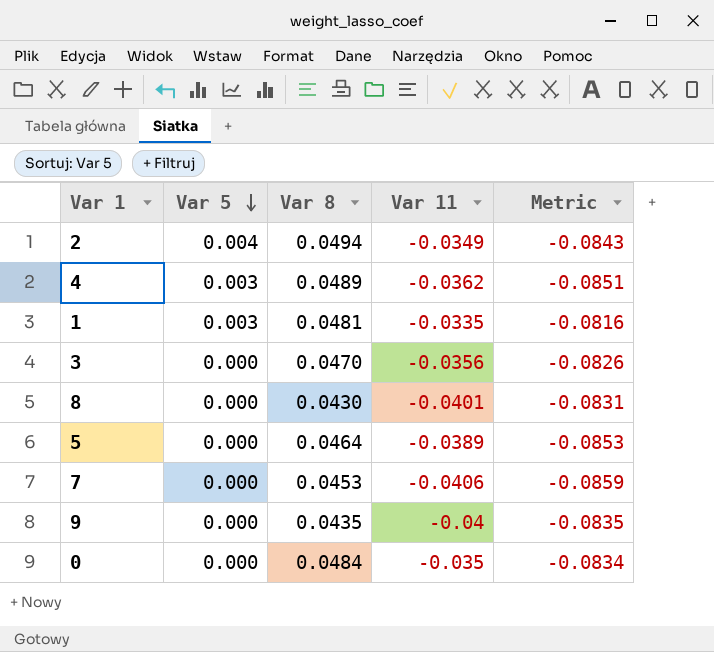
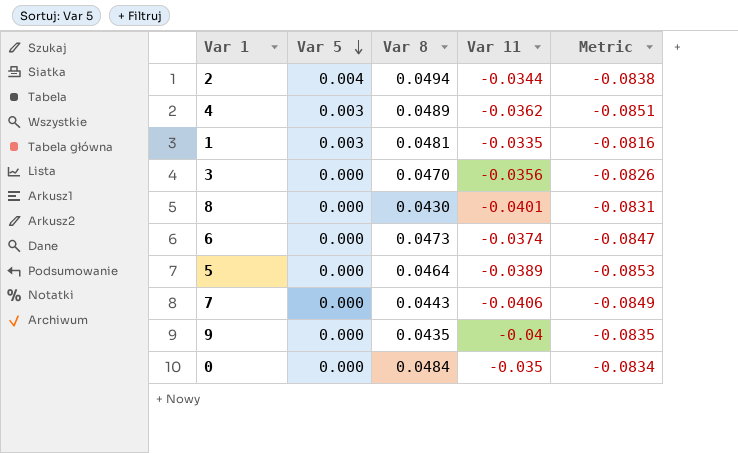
2 | Var 11: -0.0349 -> -0.0344
2 | Metric: -0.0843 -> -0.0838
row 6: none -> 0.000 | 0.0473 | -0.0374 | -0.0847
7 | Var 8: 0.0453 -> 0.0443
7 | Metric: -0.0859 -> -0.0849

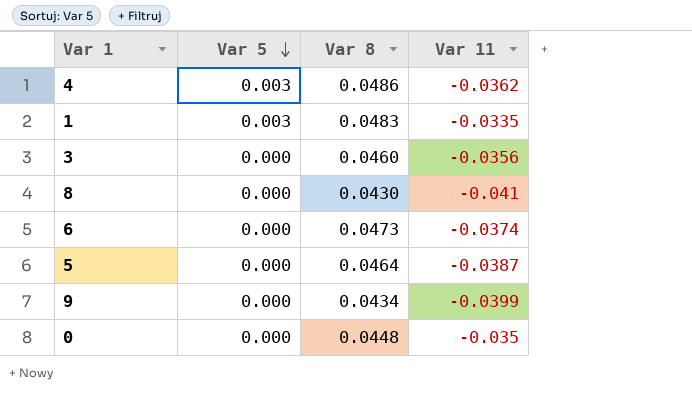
column Metric | formula: [Var 11] - [Var 8] -> none
row 2: 0.004 | 0.0494 | -0.0344 | -0.0838 -> none
row 7: 0.000 | 0.0443 | -0.0406 | -0.0849 -> none
4 | Var 8: 0.0489 -> 0.0486
1 | Var 8: 0.0481 -> 0.0483
3 | Var 8: 0.0470 -> 0.0460
8 | Var 11: -0.0401 -> -0.041
5 | Var 11: -0.0389 -> -0.0387
9 | Var 8: 0.0435 -> 0.0434
9 | Var 11: -0.04 -> -0.0399
0 | Var 8: 0.0484 -> 0.0448

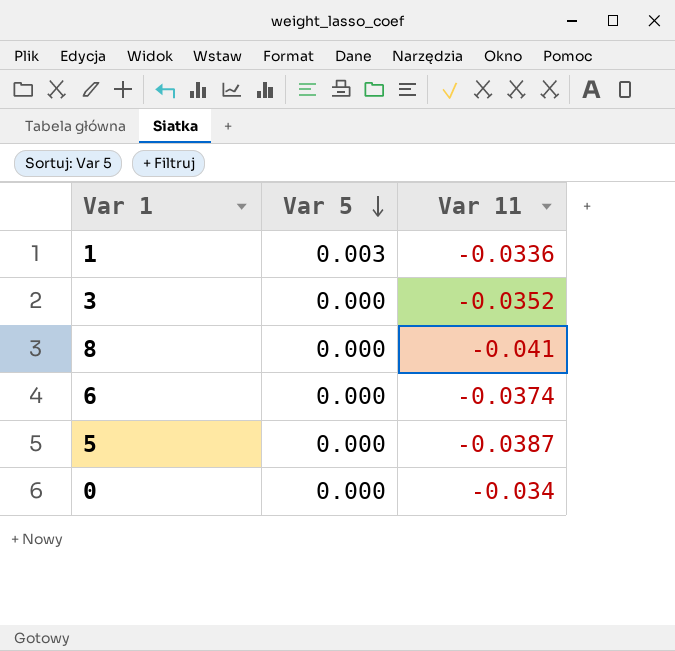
column Var 8 | position: 3 -> none
row 4: 0.003 | 0.0486 | -0.0362 -> none
row 9: 0.000 | 0.0434 | -0.0399 -> none
1 | Var 11: -0.0335 -> -0.0336
3 | Var 11: -0.0356 -> -0.0352
0 | Var 11: -0.035 -> -0.034

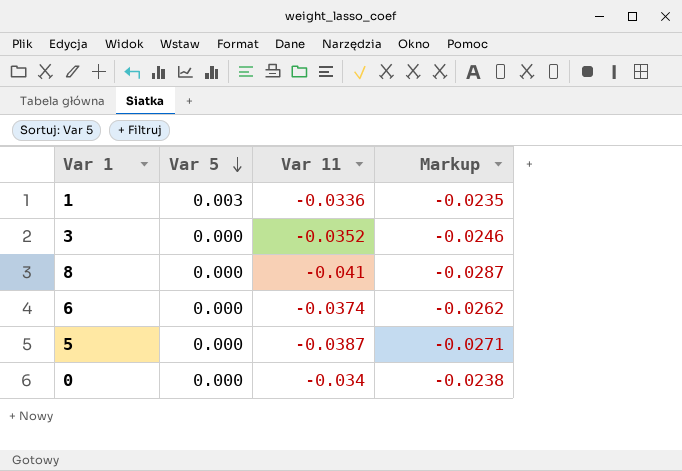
column Markup | formula: none -> [Var 11] * 0.7

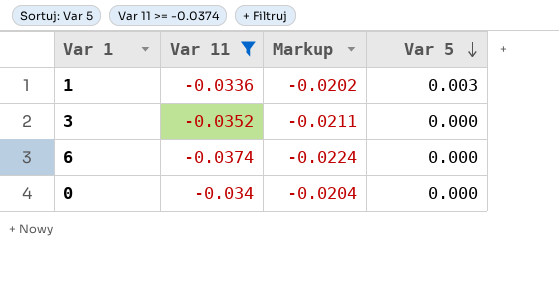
filter: none -> Var 11 >= -0.0374
column Markup | formula: [Var 11] * 0.7 -> [Var 11] * 0.6
column Var 5 | position: 2 -> 4

